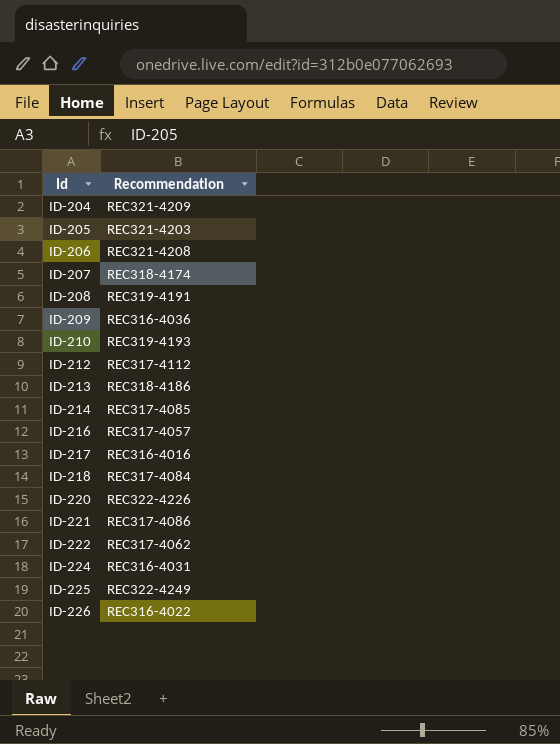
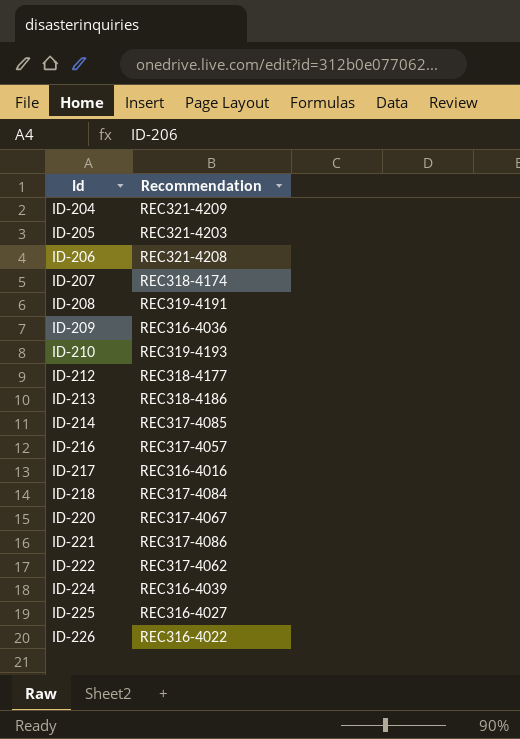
ID-212 | Recommendation: REC317-4112 -> REC318-4177
ID-220 | Recommendation: REC322-4226 -> REC317-4067
ID-224 | Recommendation: REC316-4031 -> REC316-4039
ID-225 | Recommendation: REC322-4249 -> REC316-4027

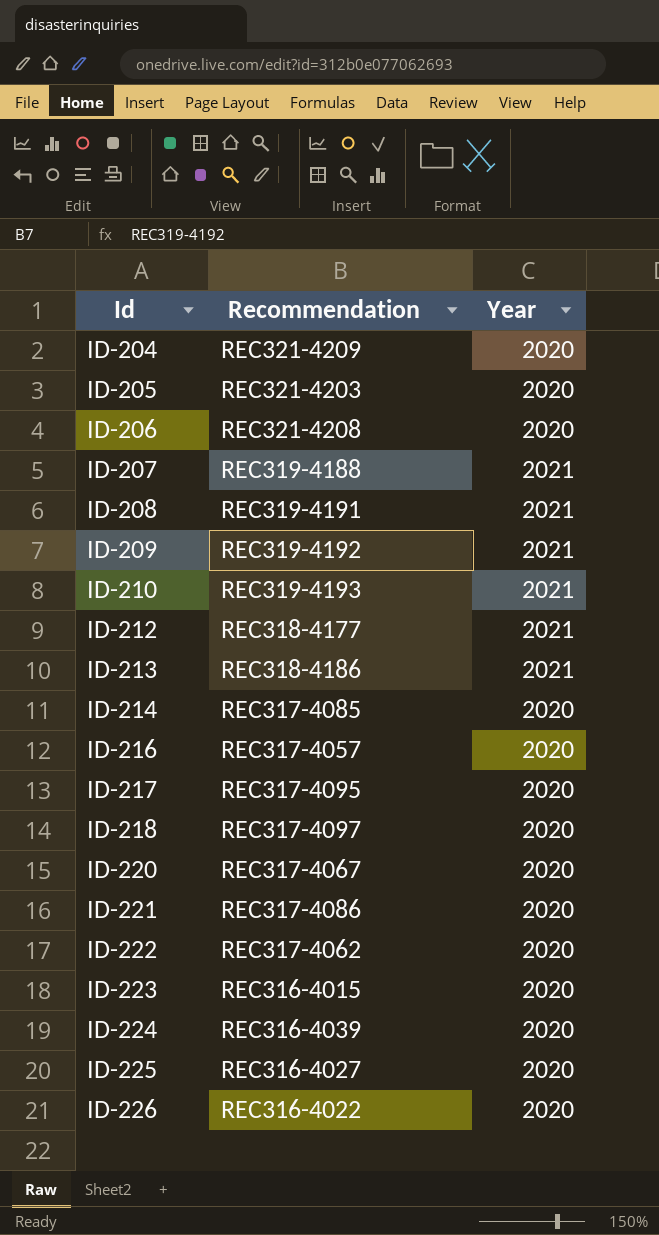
column Year | position: none -> 3
ID-207 | Recommendation: REC318-4174 -> REC319-4188
ID-209 | Recommendation: REC316-4036 -> REC319-4192
ID-217 | Recommendation: REC316-4016 -> REC317-4095
ID-218 | Recommendation: REC317-4084 -> REC317-4097
row ID-223: none -> REC316-4015 | 2020

